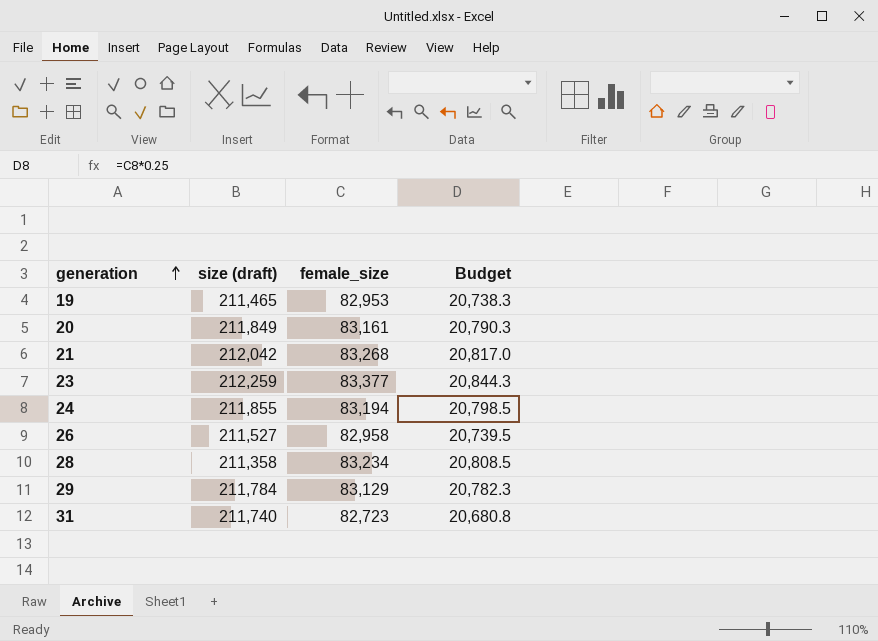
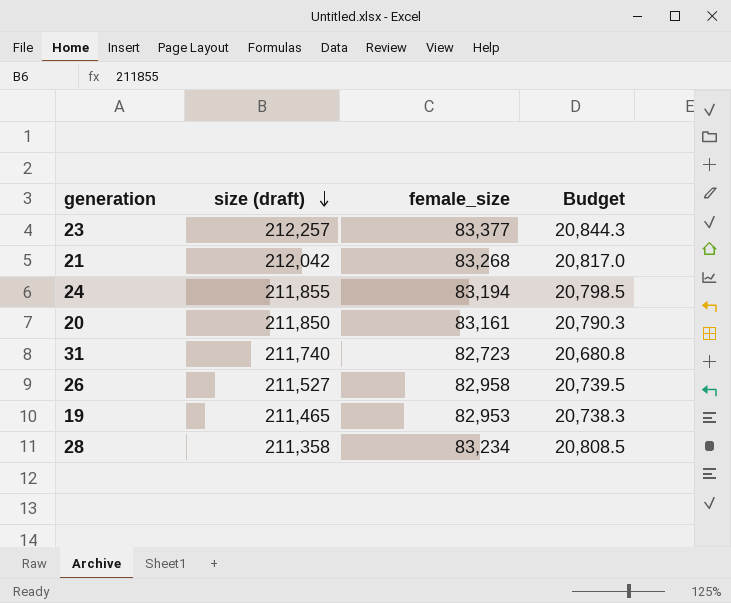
row order: generation ascending -> size (draft) descending
row 29: 211,784 | 83,129 | 20,782.3 -> none
23 | size (draft): 212,259 -> 212,257
20 | size (draft): 211,849 -> 211,850

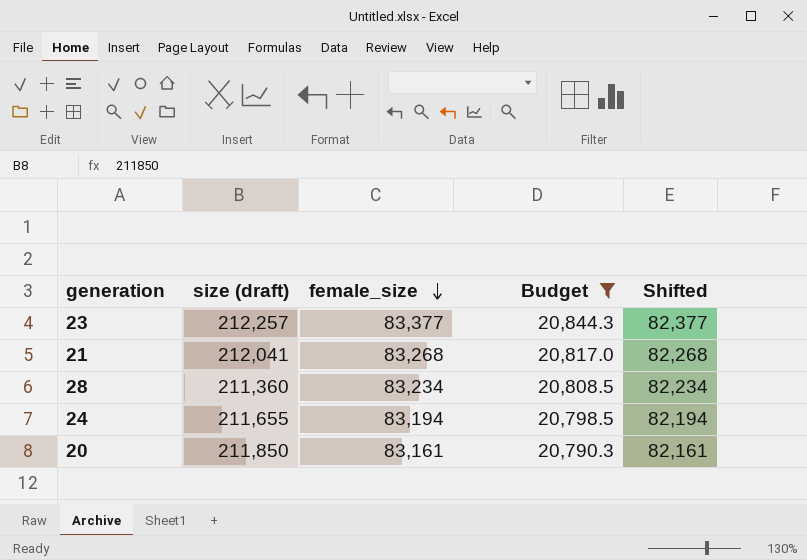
filter: none -> Budget >= 20,790.3
row order: size (draft) descending -> female_size descending
column Shifted | formula: none -> [female_size] - 1000
21 | size (draft): 212,042 -> 212,041
28 | size (draft): 211,358 -> 211,360
24 | size (draft): 211,855 -> 211,655

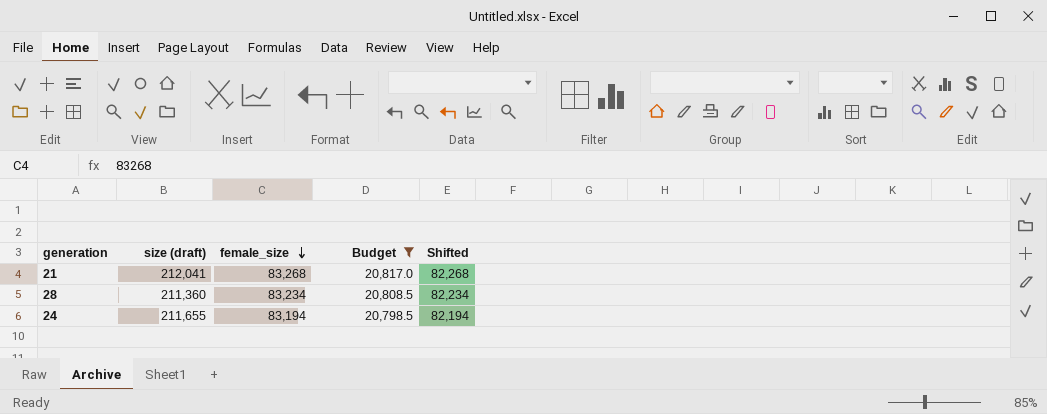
row 23: 212,257 | 83,377 | 20,844.3 | 82,377 -> none
row 20: 211,850 | 83,161 | 20,790.3 | 82,161 -> none

